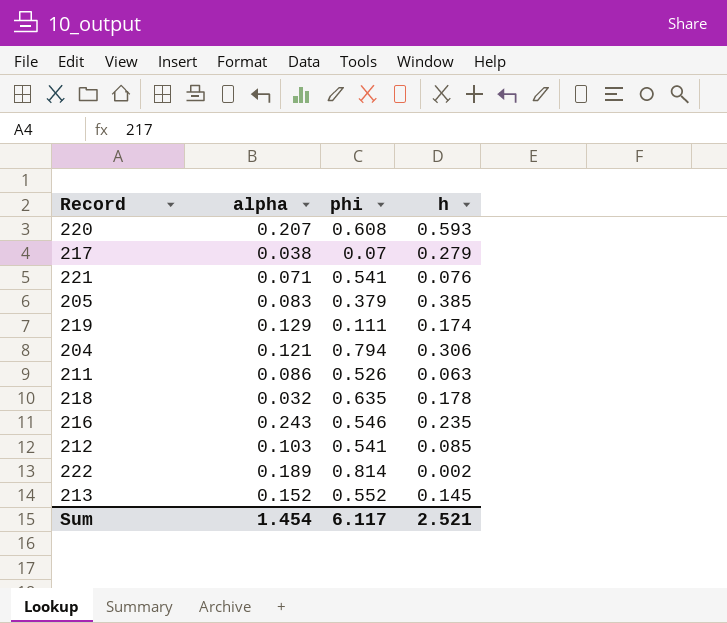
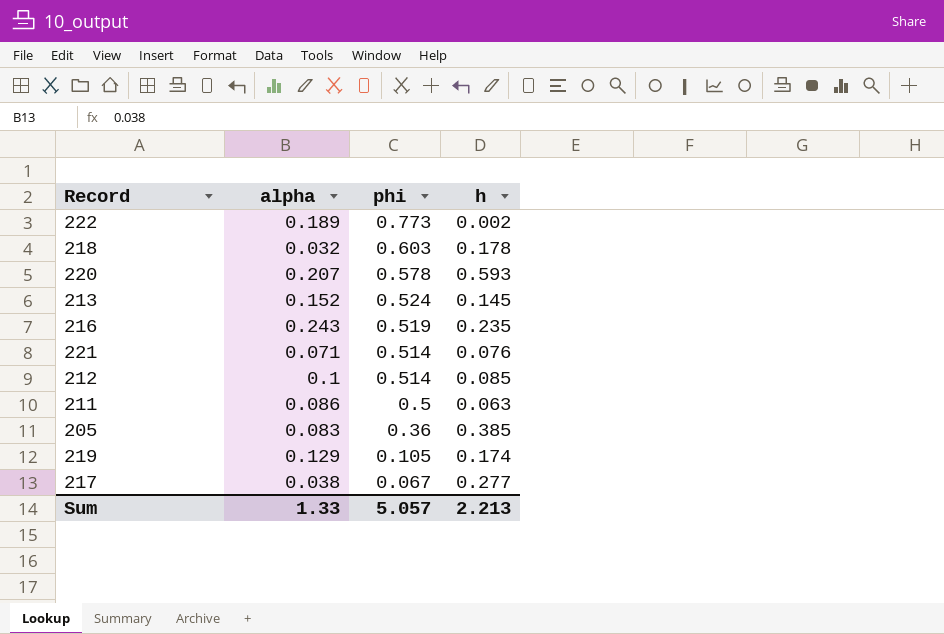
row order: none -> phi descending
row 204: 0.121 | 0.794 | 0.306 -> none
222 | phi: 0.814 -> 0.773
218 | phi: 0.635 -> 0.603
220 | phi: 0.608 -> 0.578
213 | phi: 0.552 -> 0.524
216 | phi: 0.546 -> 0.519
221 | phi: 0.541 -> 0.514
212 | alpha: 0.103 -> 0.1
212 | phi: 0.541 -> 0.514
211 | phi: 0.526 -> 0.5
205 | phi: 0.379 -> 0.36
219 | phi: 0.111 -> 0.105
217 | phi: 0.07 -> 0.067
217 | h: 0.279 -> 0.277
Sum | alpha: 1.454 -> 1.33
Sum | phi: 6.117 -> 5.057
Sum | h: 2.521 -> 2.213

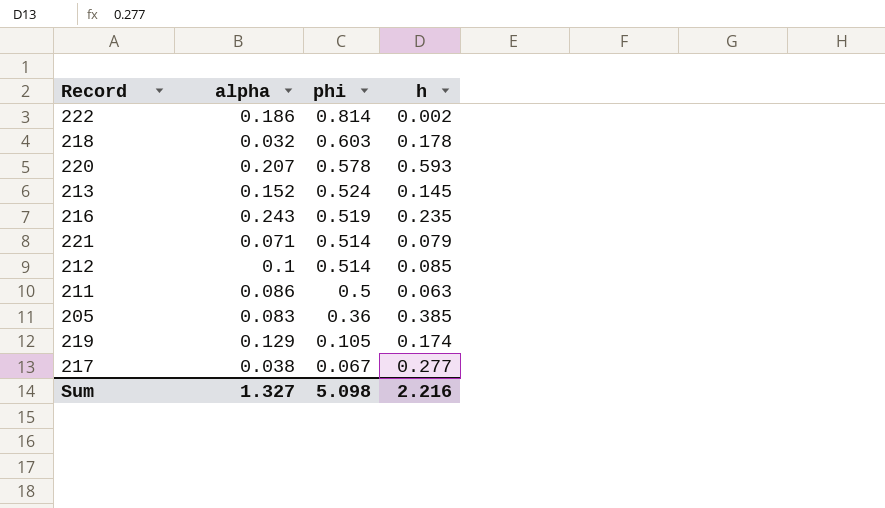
222 | alpha: 0.189 -> 0.186
222 | phi: 0.773 -> 0.814
221 | h: 0.076 -> 0.079
Sum | alpha: 1.33 -> 1.327
Sum | phi: 5.057 -> 5.098
Sum | h: 2.213 -> 2.216

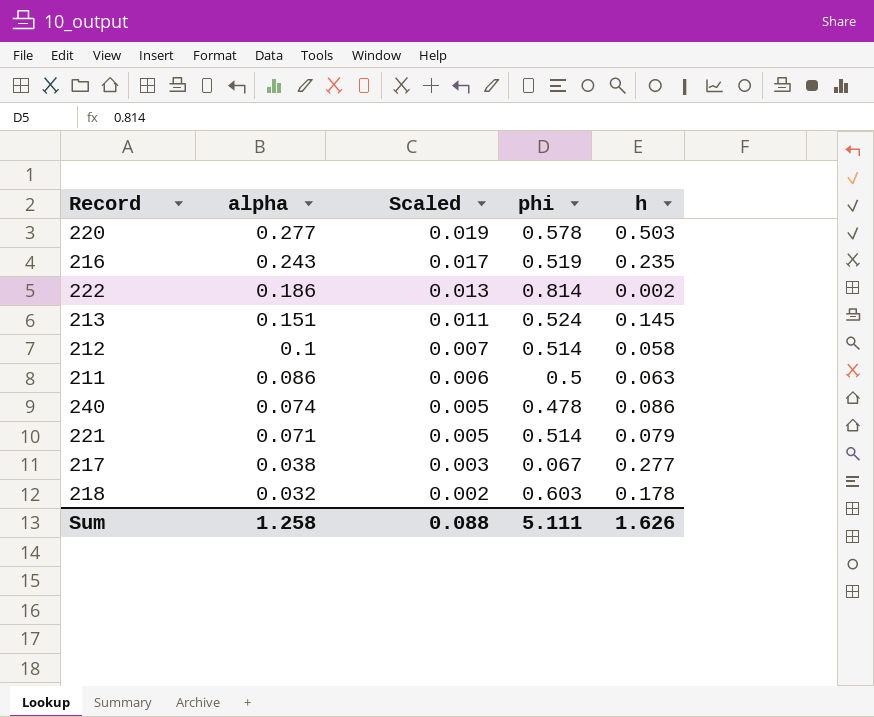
row order: phi descending -> alpha descending
column Scaled | formula: none -> [alpha] * 0.07
row 205: 0.083 | 0.36 | 0.385 -> none
row 219: 0.129 | 0.105 | 0.174 -> none
220 | alpha: 0.207 -> 0.277
220 | h: 0.593 -> 0.503
213 | alpha: 0.152 -> 0.151
212 | h: 0.085 -> 0.058
row 240: none -> 0.074 | 0.005 | 0.478 | 0.086
Sum | alpha: 1.327 -> 1.258
Sum | phi: 5.098 -> 5.111
Sum | h: 2.216 -> 1.626

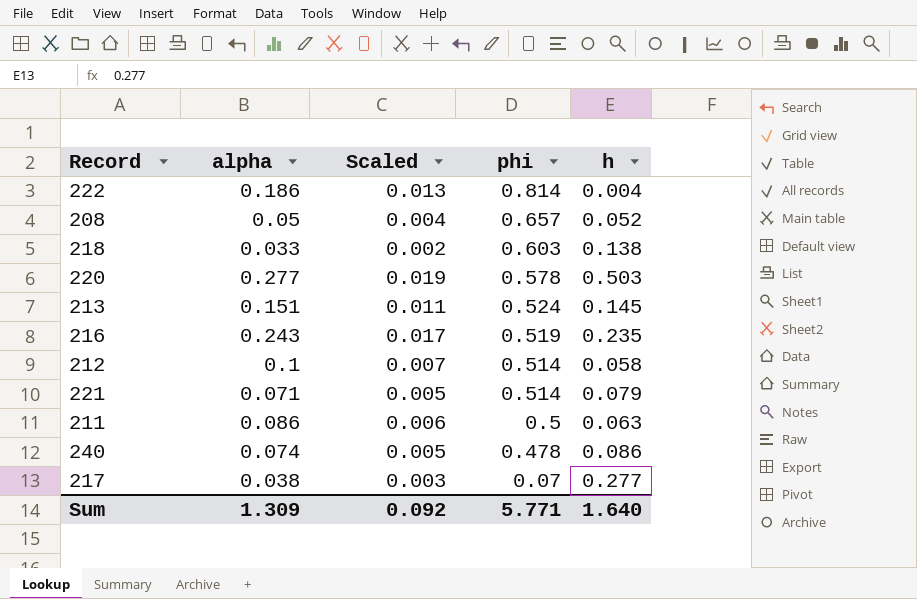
row order: alpha descending -> phi descending
222 | h: 0.002 -> 0.004
row 208: none -> 0.05 | 0.004 | 0.657 | 0.052
218 | alpha: 0.032 -> 0.033
218 | h: 0.178 -> 0.138
217 | phi: 0.067 -> 0.07
Sum | alpha: 1.258 -> 1.309
Sum | Scaled: 0.088 -> 0.092
Sum | phi: 5.111 -> 5.771
Sum | h: 1.626 -> 1.640

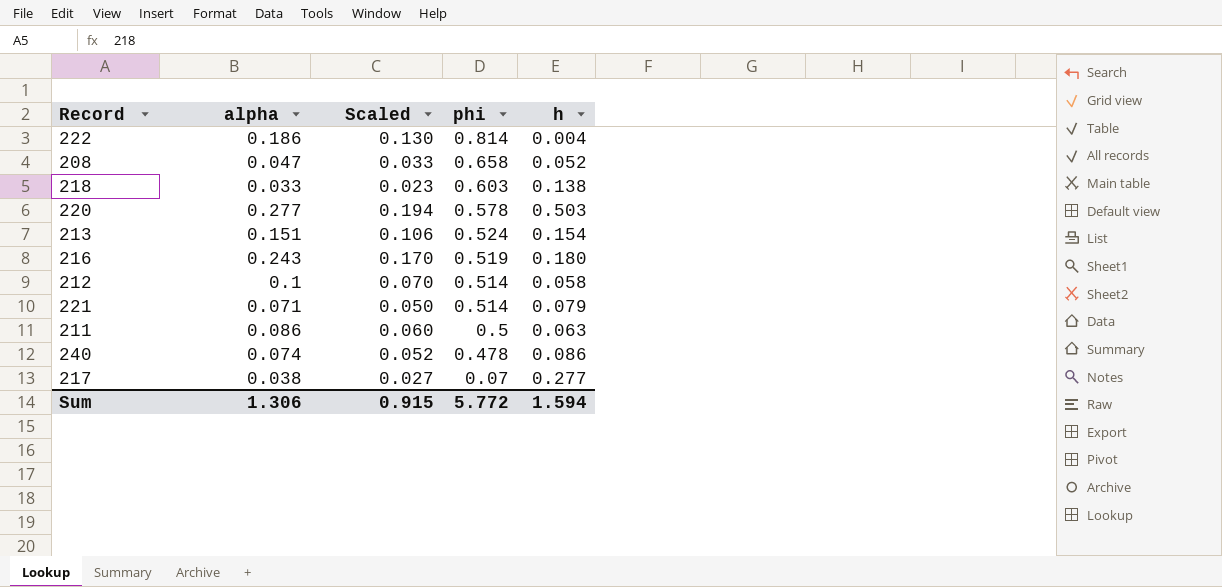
column Scaled | formula: [alpha] * 0.07 -> [alpha] * 0.7
208 | alpha: 0.05 -> 0.047
208 | phi: 0.657 -> 0.658
213 | h: 0.145 -> 0.154
216 | h: 0.235 -> 0.180
Sum | alpha: 1.309 -> 1.306
Sum | Scaled: 0.092 -> 0.915
Sum | phi: 5.771 -> 5.772
Sum | h: 1.640 -> 1.594

